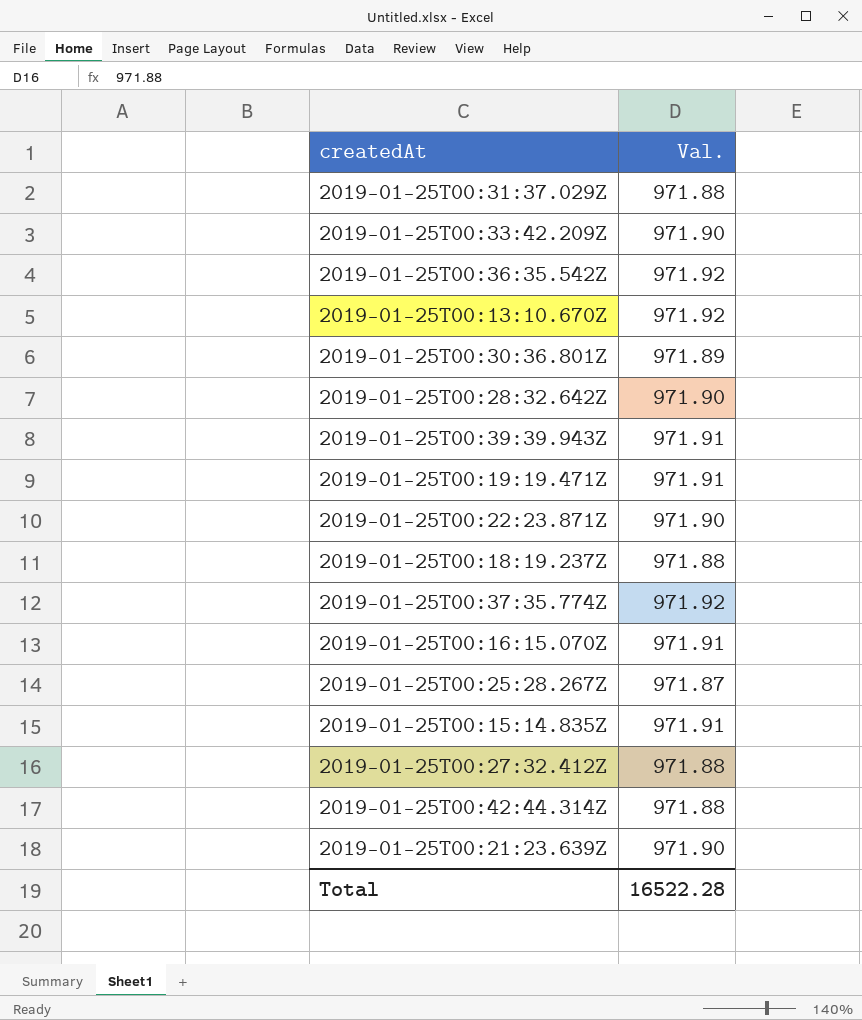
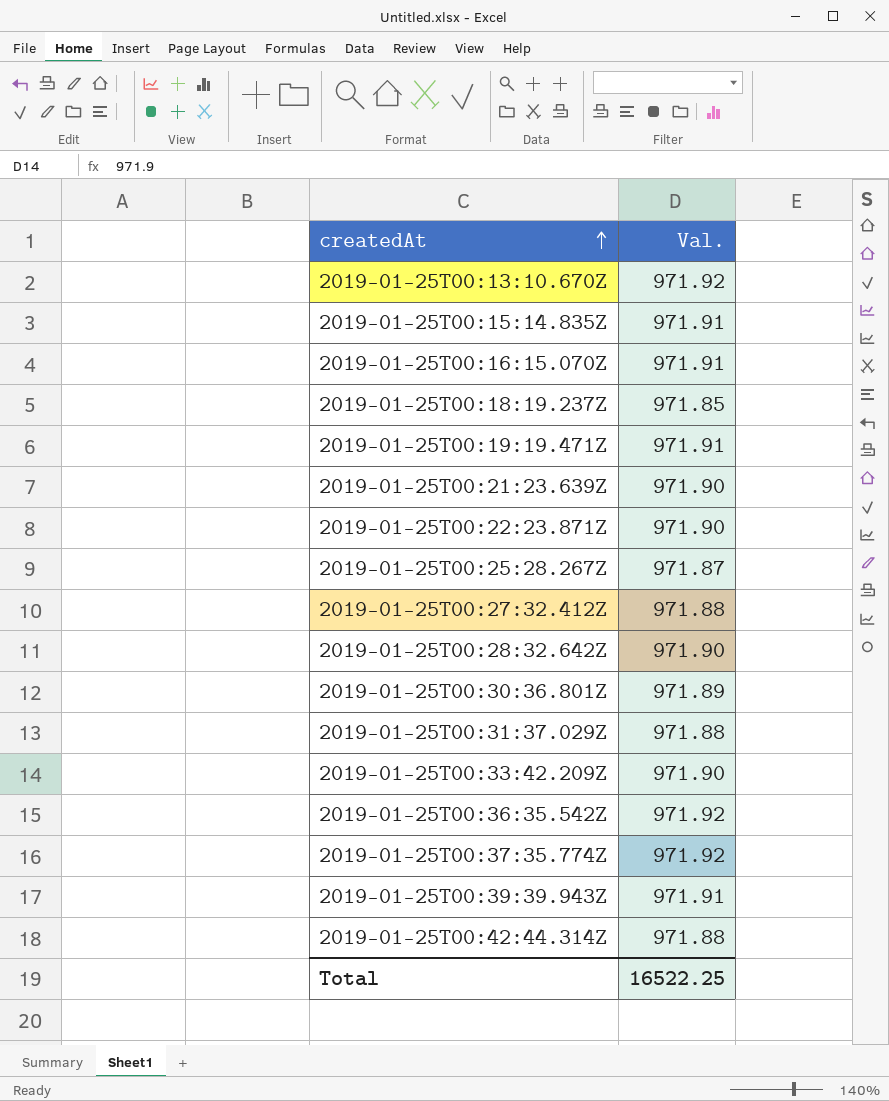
row order: none -> createdAt ascending
2019-01-25T00:18:19.237Z | Val.: 971.88 -> 971.85
Total | Val.: 16522.28 -> 16522.25

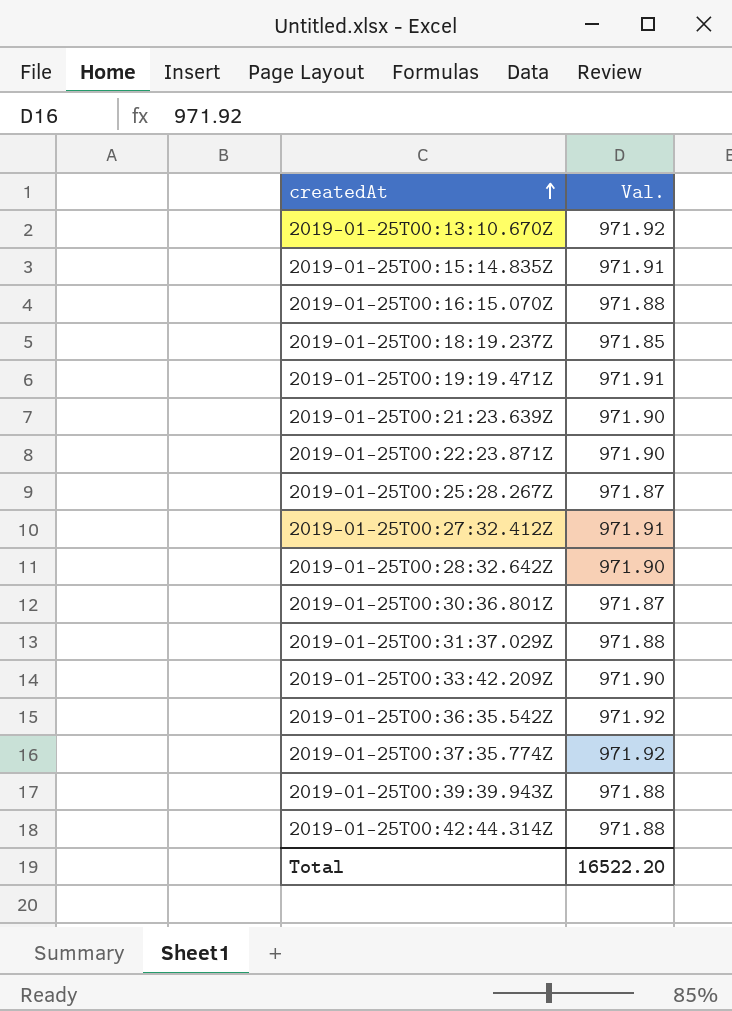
2019-01-25T00:16:15.070Z | Val.: 971.91 -> 971.88
2019-01-25T00:27:32.412Z | Val.: 971.88 -> 971.91
2019-01-25T00:30:36.801Z | Val.: 971.89 -> 971.87
2019-01-25T00:39:39.943Z | Val.: 971.91 -> 971.88
Total | Val.: 16522.25 -> 16522.20

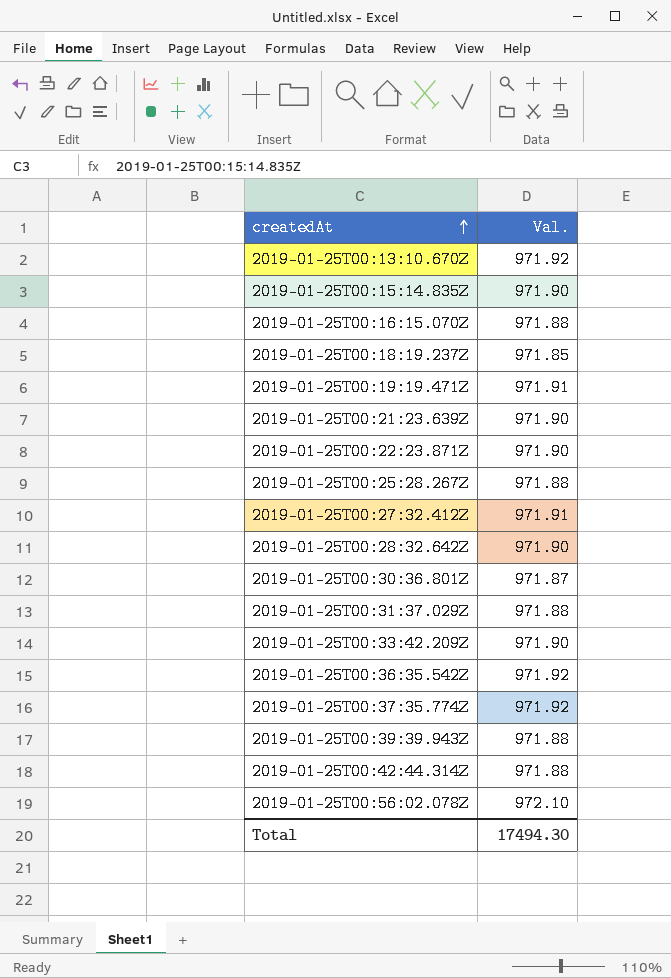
2019-01-25T00:15:14.835Z | Val.: 971.91 -> 971.90
2019-01-25T00:25:28.267Z | Val.: 971.87 -> 971.88
row 2019-01-25T00:56:02.078Z: none -> 972.10
Total | Val.: 16522.20 -> 17494.30

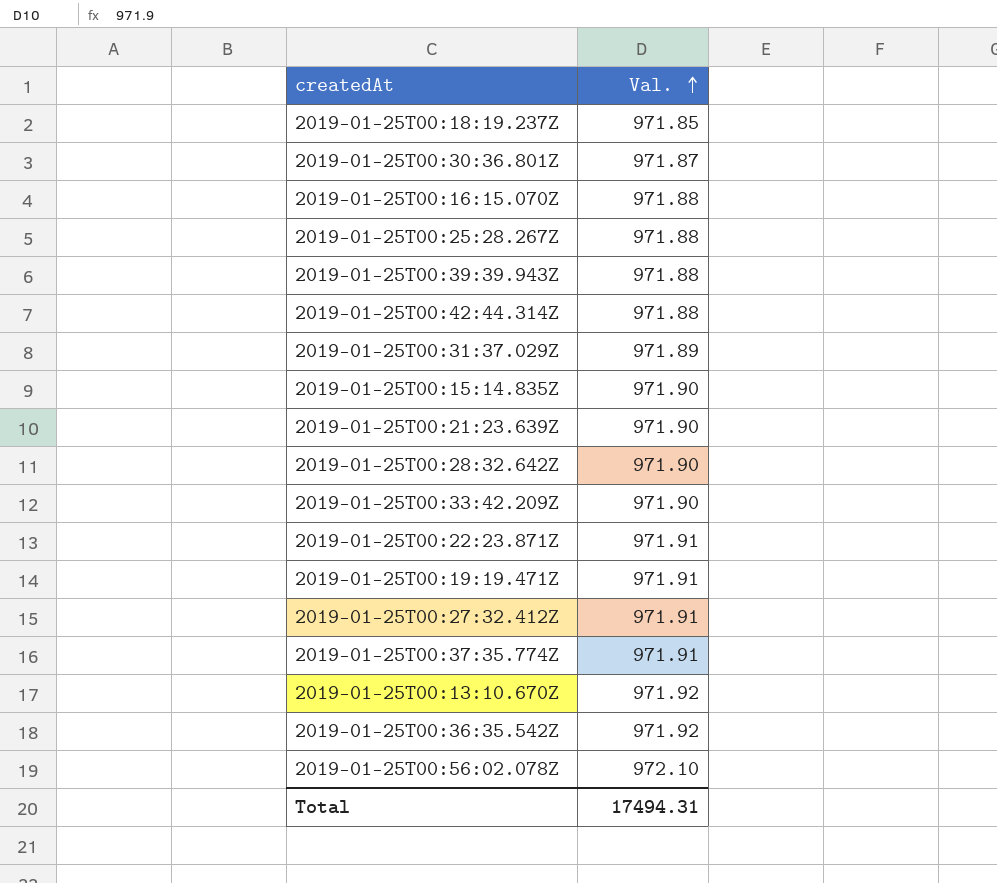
row order: createdAt ascending -> Val. ascending
2019-01-25T00:31:37.029Z | Val.: 971.88 -> 971.89
2019-01-25T00:22:23.871Z | Val.: 971.90 -> 971.91
2019-01-25T00:37:35.774Z | Val.: 971.92 -> 971.91
Total | Val.: 17494.30 -> 17494.31

